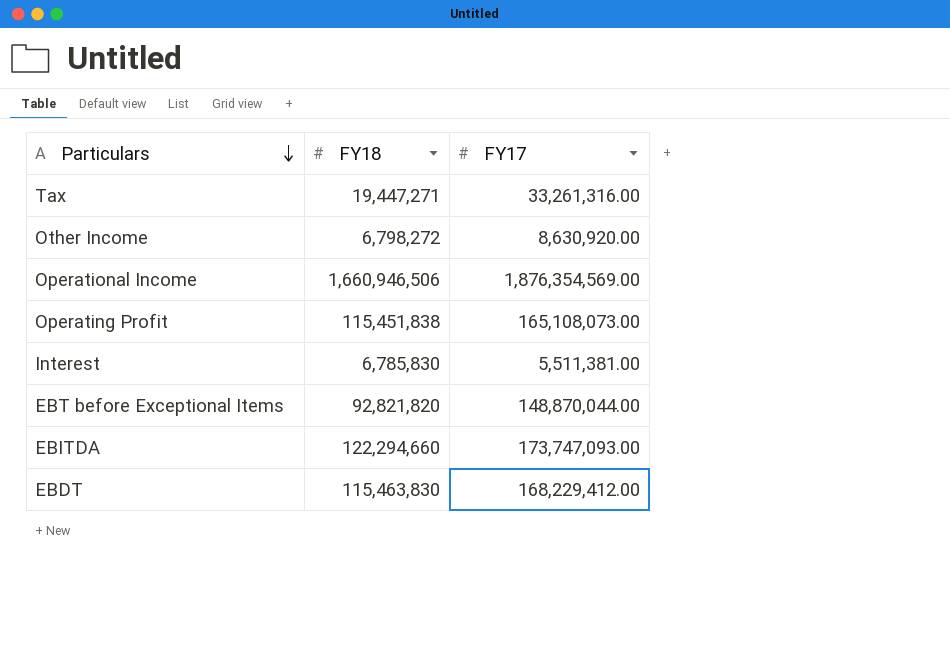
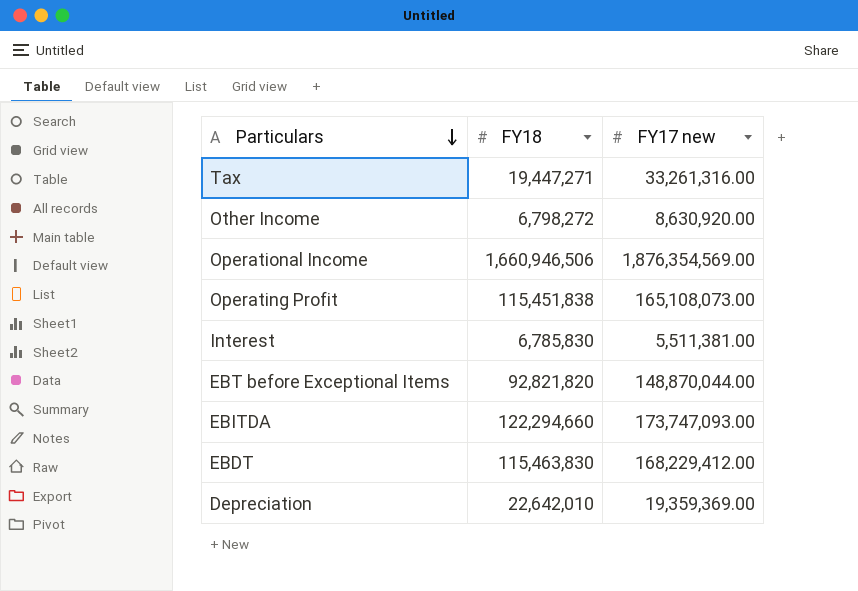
column name: FY17 -> FY17 new
row Depreciation: none -> 22,642,010 | 19,359,369.00

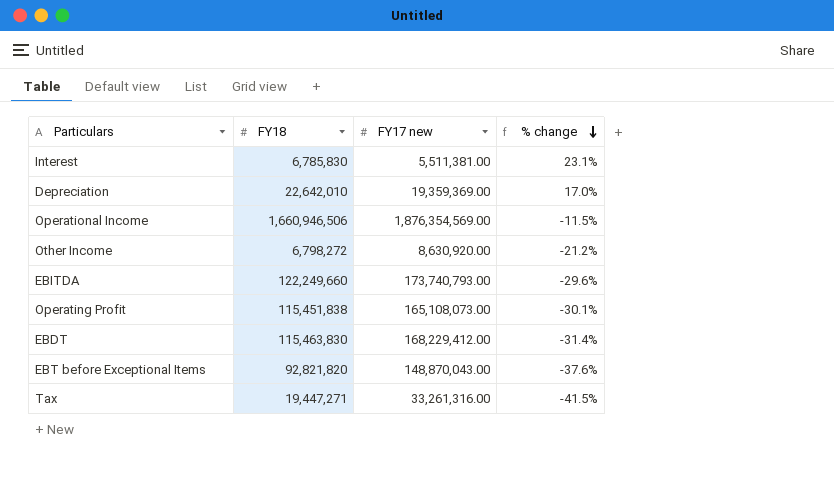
row order: Particulars descending -> % change descending
column % change | formula: none -> ([FY18] - [FY17 new]) / [FY17 new]
EBITDA | FY18: 122,294,660 -> 122,249,660
EBITDA | FY17 new: 173,747,093.00 -> 173,740,793.00
EBT before Exceptional Items | FY17 new: 148,870,044.00 -> 148,870,043.00

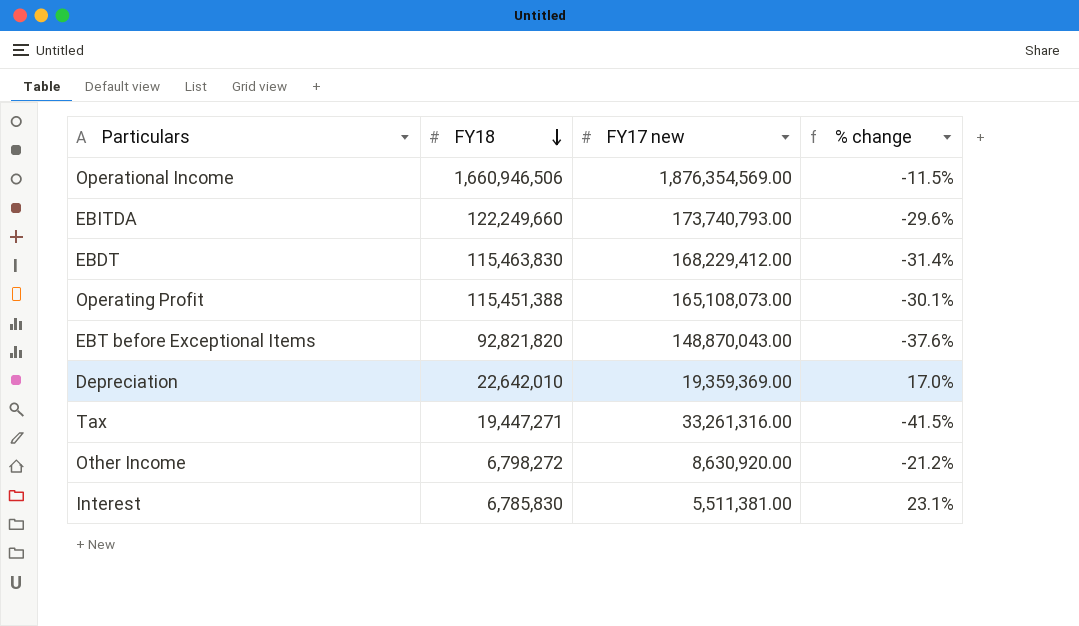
row order: % change descending -> FY18 descending
Operating Profit | FY18: 115,451,838 -> 115,451,388

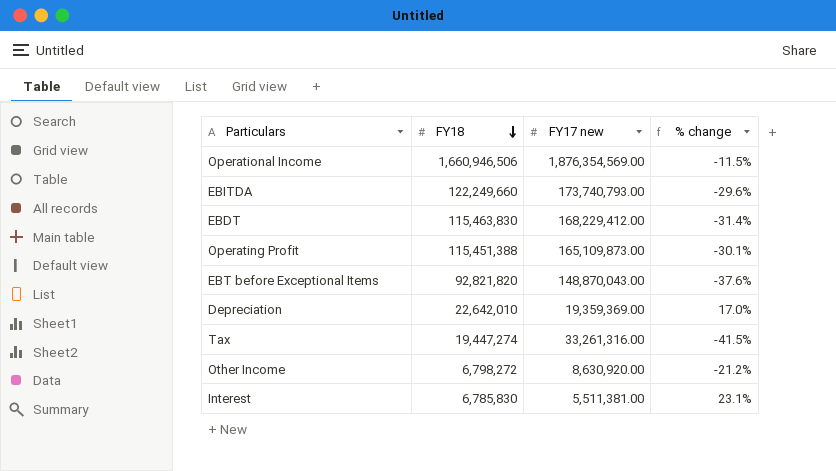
Operating Profit | FY17 new: 165,108,073.00 -> 165,109,873.00
Tax | FY18: 19,447,271 -> 19,447,274

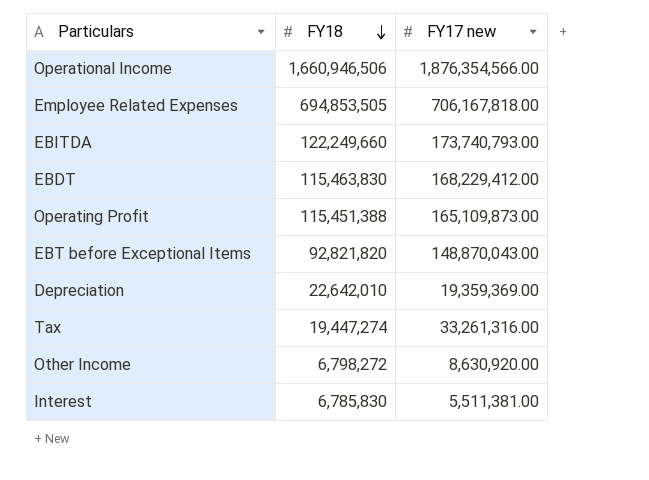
column % change | formula: ([FY18] - [FY17 new]) / [FY17 new] -> none
Operational Income | FY17 new: 1,876,354,569.00 -> 1,876,354,566.00
row Employee Related Expenses: none -> 694,853,505 | 706,167,818.00

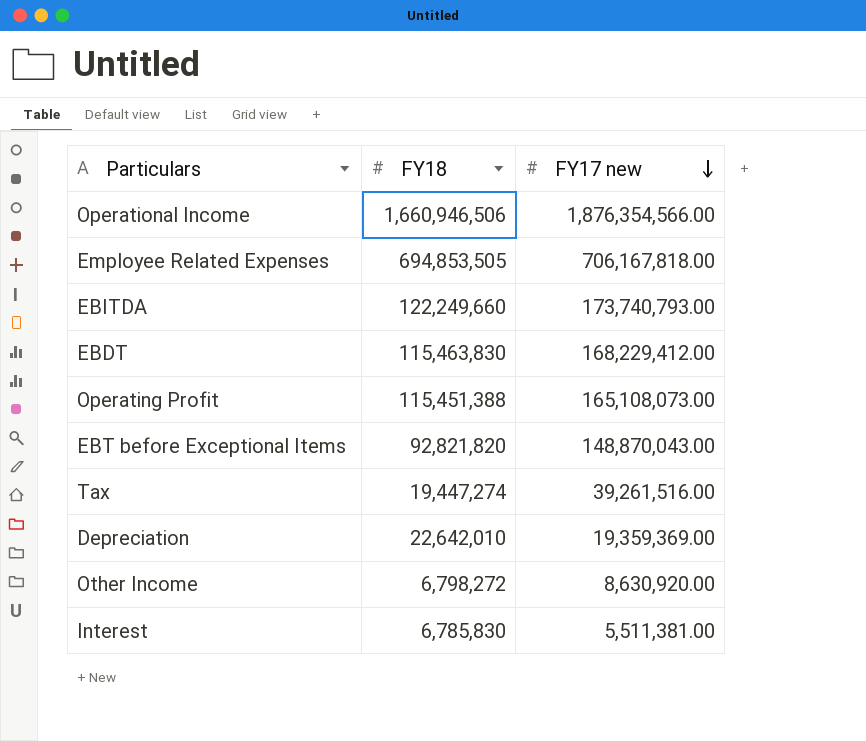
row order: FY18 descending -> FY17 new descending
Operating Profit | FY17 new: 165,109,873.00 -> 165,108,073.00
Tax | FY17 new: 33,261,316.00 -> 39,261,516.00

